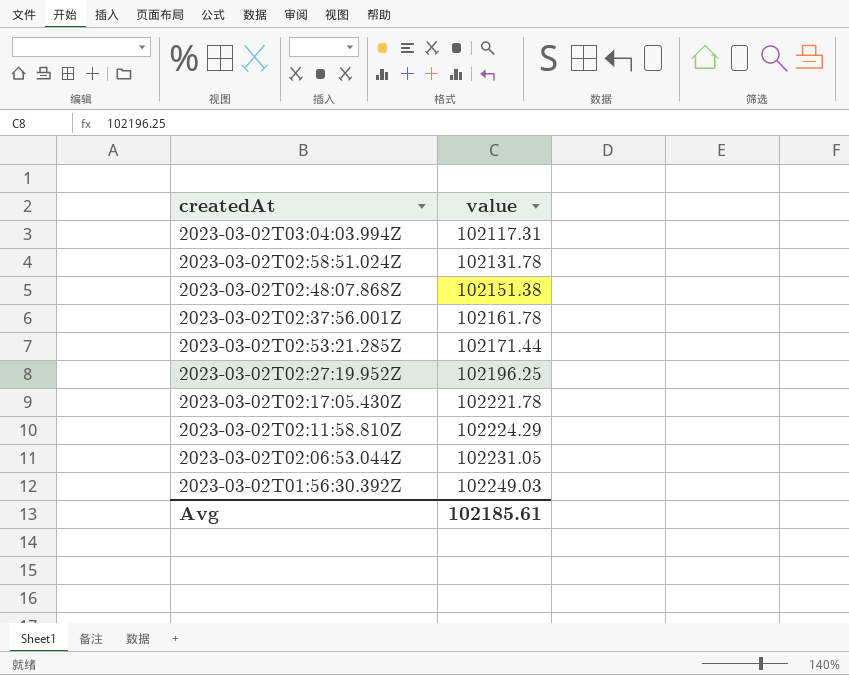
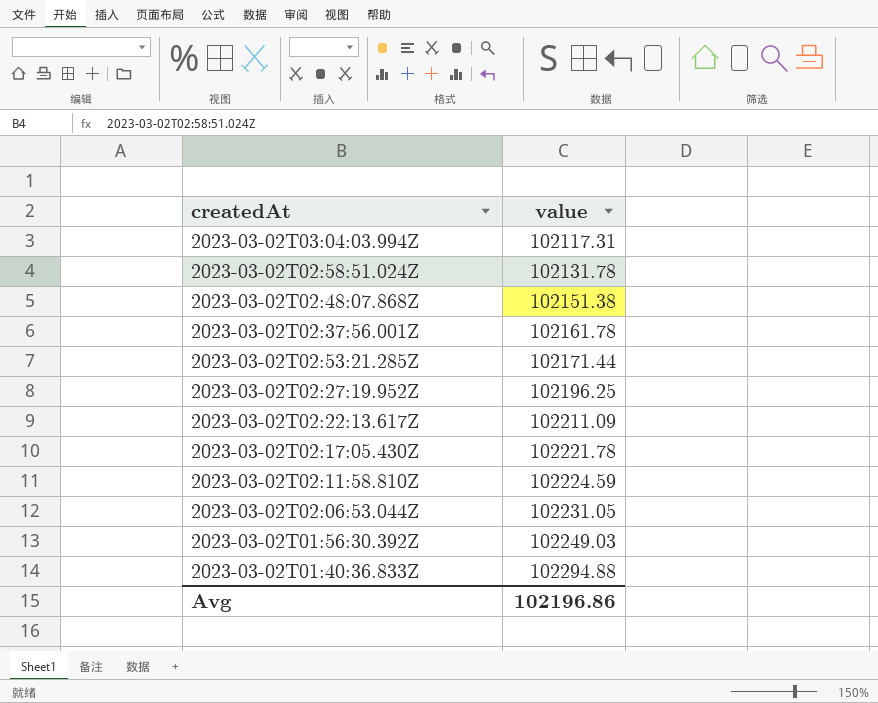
row 2023-03-02T02:22:13.617Z: none -> 102211.09
2023-03-02T02:11:58.810Z | value: 102224.29 -> 102224.59
row 2023-03-02T01:40:36.833Z: none -> 102294.88
Avg | value: 102185.61 -> 102196.86

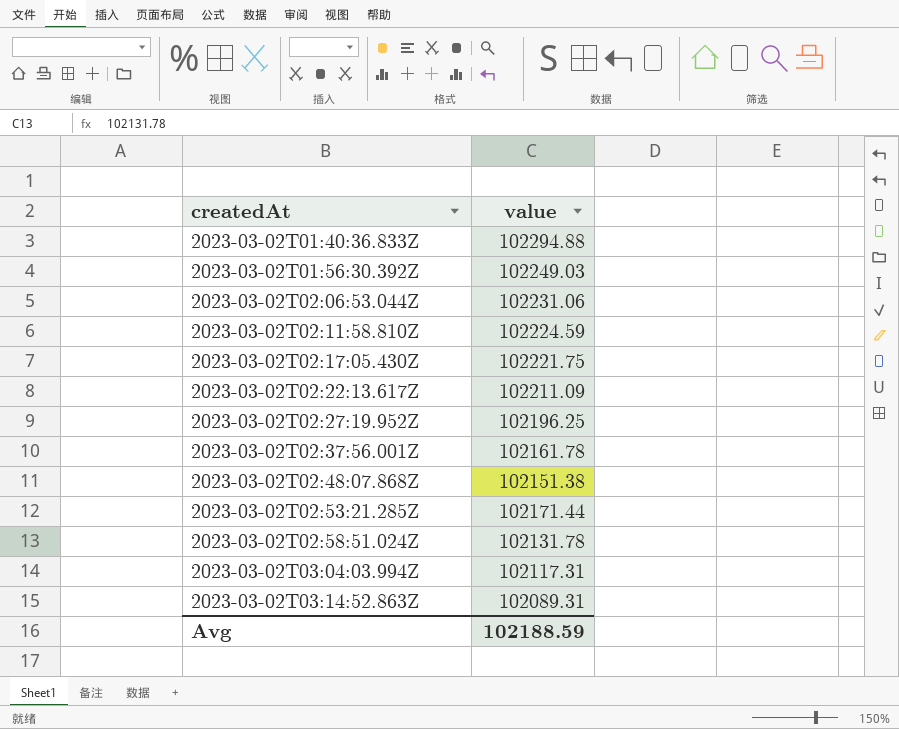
row order: value ascending -> createdAt ascending
2023-03-02T02:06:53.044Z | value: 102231.05 -> 102231.06
2023-03-02T02:17:05.430Z | value: 102221.78 -> 102221.75
row 2023-03-02T03:14:52.863Z: none -> 102089.31
Avg | value: 102196.86 -> 102188.59

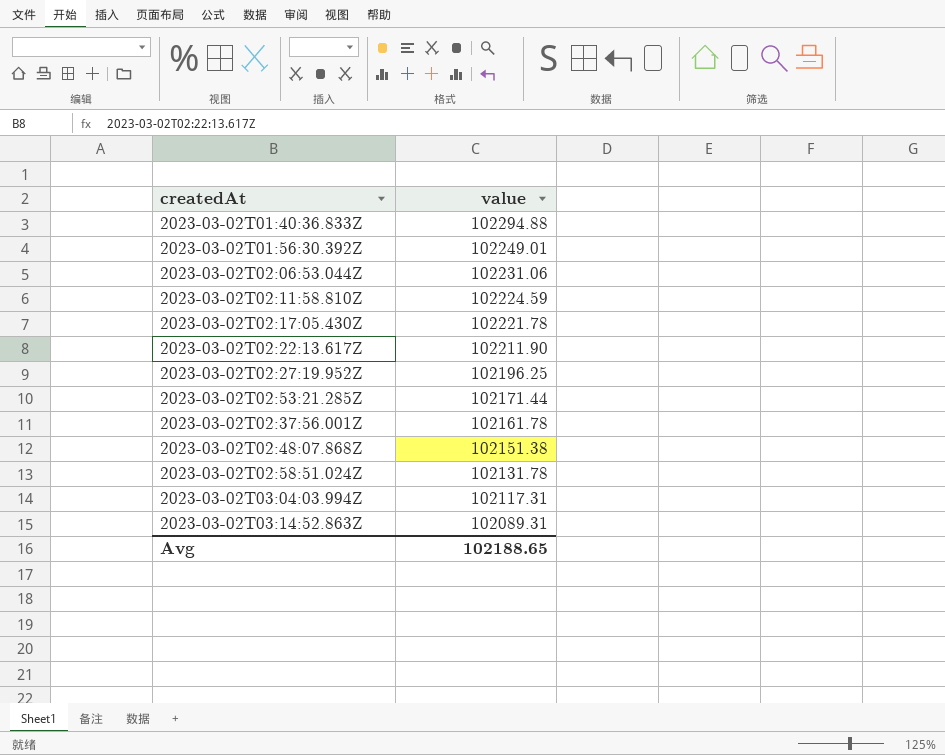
row order: createdAt ascending -> value descending
2023-03-02T01:56:30.392Z | value: 102249.03 -> 102249.01
2023-03-02T02:17:05.430Z | value: 102221.75 -> 102221.78
2023-03-02T02:22:13.617Z | value: 102211.09 -> 102211.90
Avg | value: 102188.59 -> 102188.65

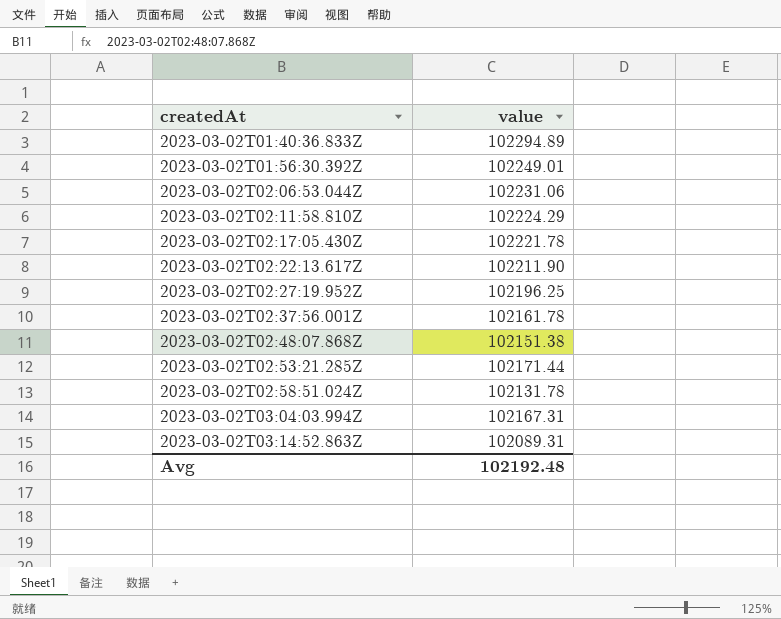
row order: value descending -> createdAt ascending
2023-03-02T01:40:36.833Z | value: 102294.88 -> 102294.89
2023-03-02T02:11:58.810Z | value: 102224.59 -> 102224.29
2023-03-02T03:04:03.994Z | value: 102117.31 -> 102167.31
Avg | value: 102188.65 -> 102192.48

